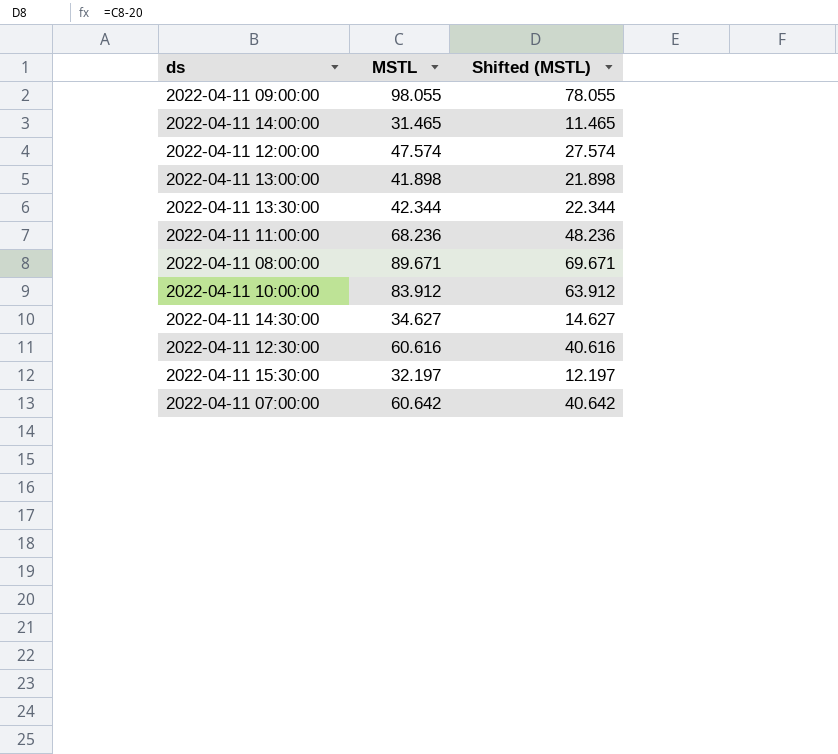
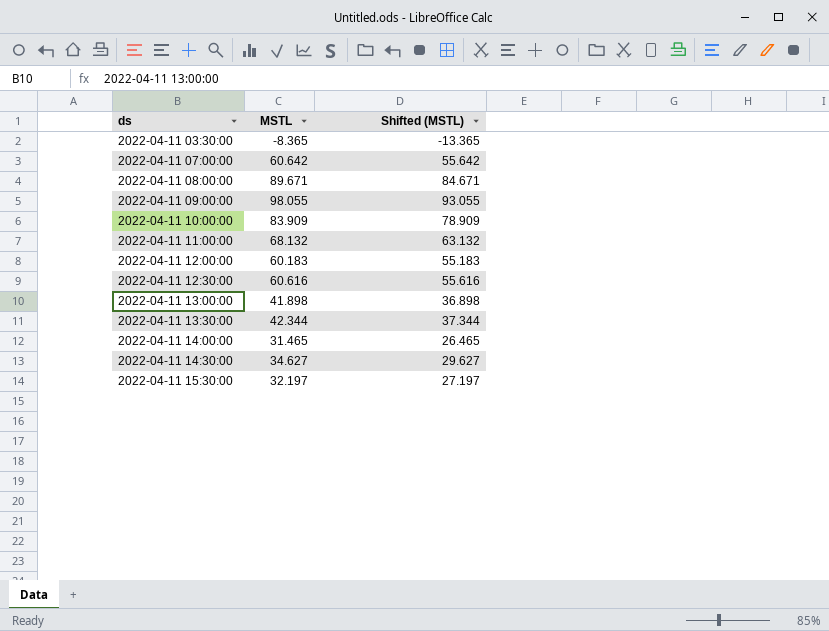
row order: none -> ds ascending
column Shifted (MSTL) | formula: [MSTL] - 20 -> [MSTL] - 5
row 2022-04-11 03:30:00: none -> -8.365 | -13.365
2022-04-11 10:00:00 | MSTL: 83.912 -> 83.909
2022-04-11 11:00:00 | MSTL: 68.236 -> 68.132
2022-04-11 12:00:00 | MSTL: 47.574 -> 60.183

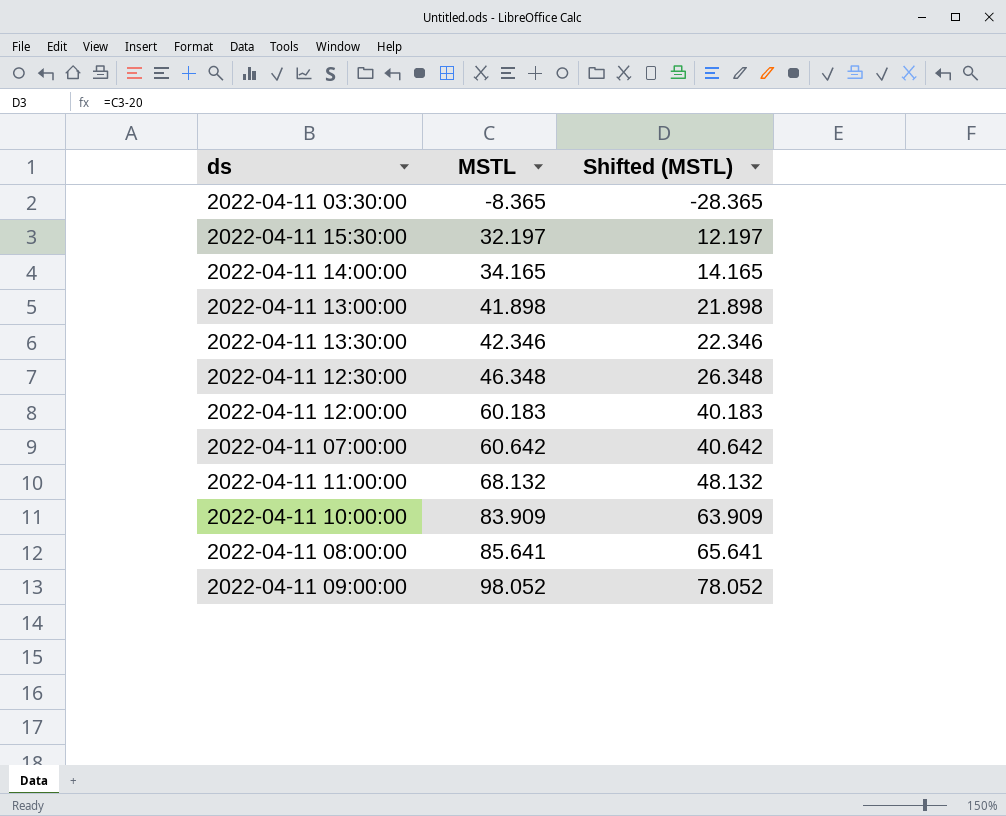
row order: ds ascending -> MSTL ascending
column Shifted (MSTL) | formula: [MSTL] - 5 -> [MSTL] - 20
row 2022-04-11 14:30:00: 34.627 | 29.627 -> none
2022-04-11 14:00:00 | MSTL: 31.465 -> 34.165
2022-04-11 13:30:00 | MSTL: 42.344 -> 42.346
2022-04-11 12:30:00 | MSTL: 60.616 -> 46.348
2022-04-11 08:00:00 | MSTL: 89.671 -> 85.641
2022-04-11 09:00:00 | MSTL: 98.055 -> 98.052

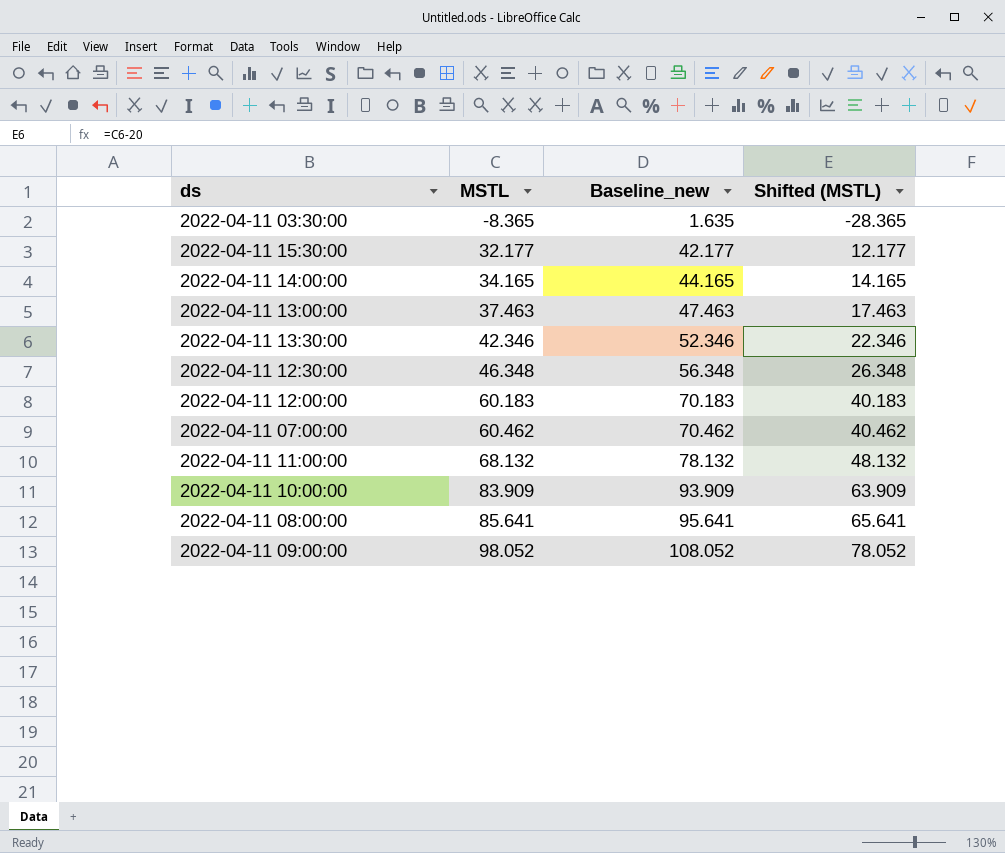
column Baseline_new | formula: none -> [MSTL] + 10
2022-04-11 15:30:00 | MSTL: 32.197 -> 32.177
2022-04-11 15:30:00 | Shifted (MSTL): 12.197 -> 12.177
2022-04-11 13:00:00 | MSTL: 41.898 -> 37.463
2022-04-11 13:00:00 | Shifted (MSTL): 21.898 -> 17.463
2022-04-11 07:00:00 | MSTL: 60.642 -> 60.462
2022-04-11 07:00:00 | Shifted (MSTL): 40.642 -> 40.462

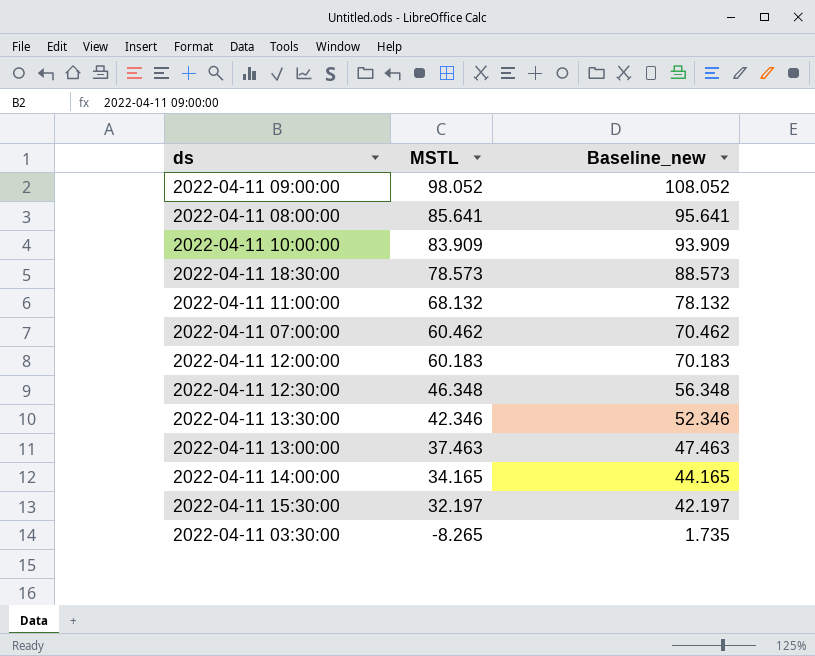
row order: MSTL ascending -> MSTL descending
column Shifted (MSTL) | formula: [MSTL] - 20 -> none
row 2022-04-11 18:30:00: none -> 78.573 | 88.573
2022-04-11 15:30:00 | MSTL: 32.177 -> 32.197
2022-04-11 15:30:00 | Baseline_new: 42.177 -> 42.197
2022-04-11 03:30:00 | MSTL: -8.365 -> -8.265
2022-04-11 03:30:00 | Baseline_new: 1.635 -> 1.735

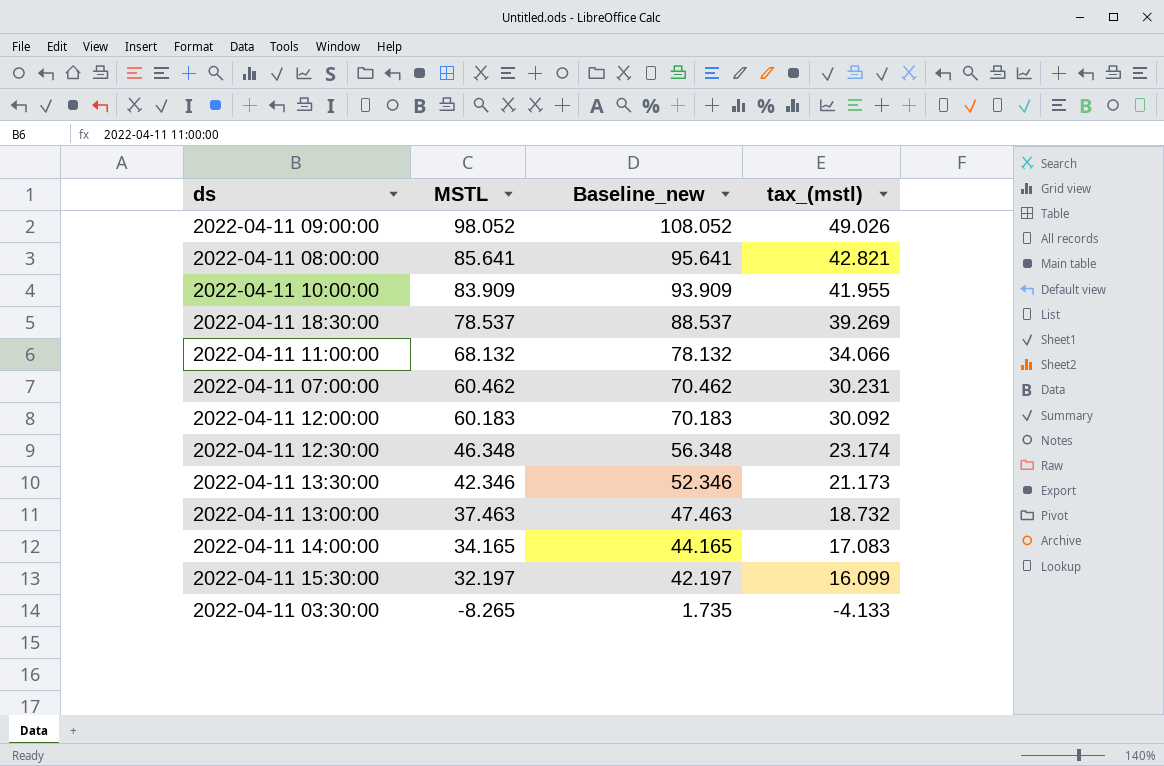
column tax_(mstl) | formula: none -> [MSTL] * 0.5
2022-04-11 18:30:00 | MSTL: 78.573 -> 78.537
2022-04-11 18:30:00 | Baseline_new: 88.573 -> 88.537

